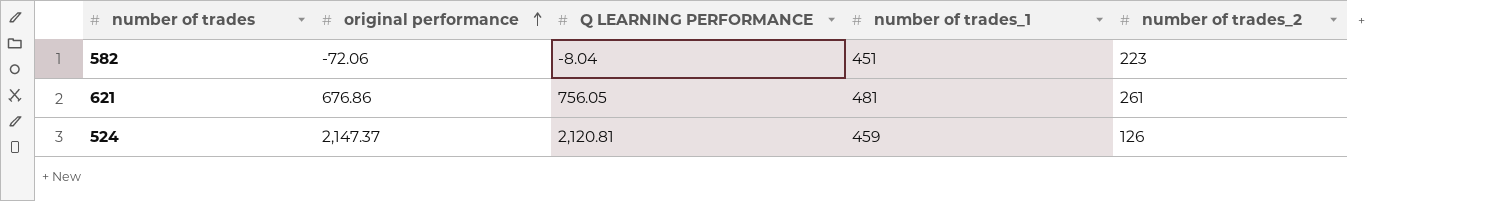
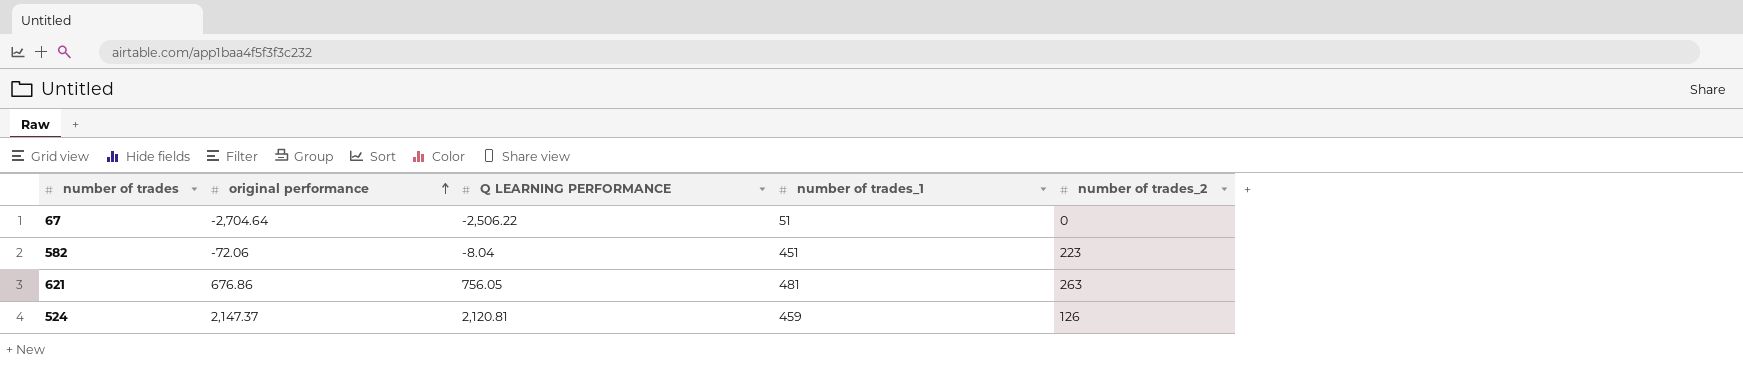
row 67: none -> -2,704.64 | -2,506.22 | 51 | 0
621 | number of trades_2: 261 -> 263

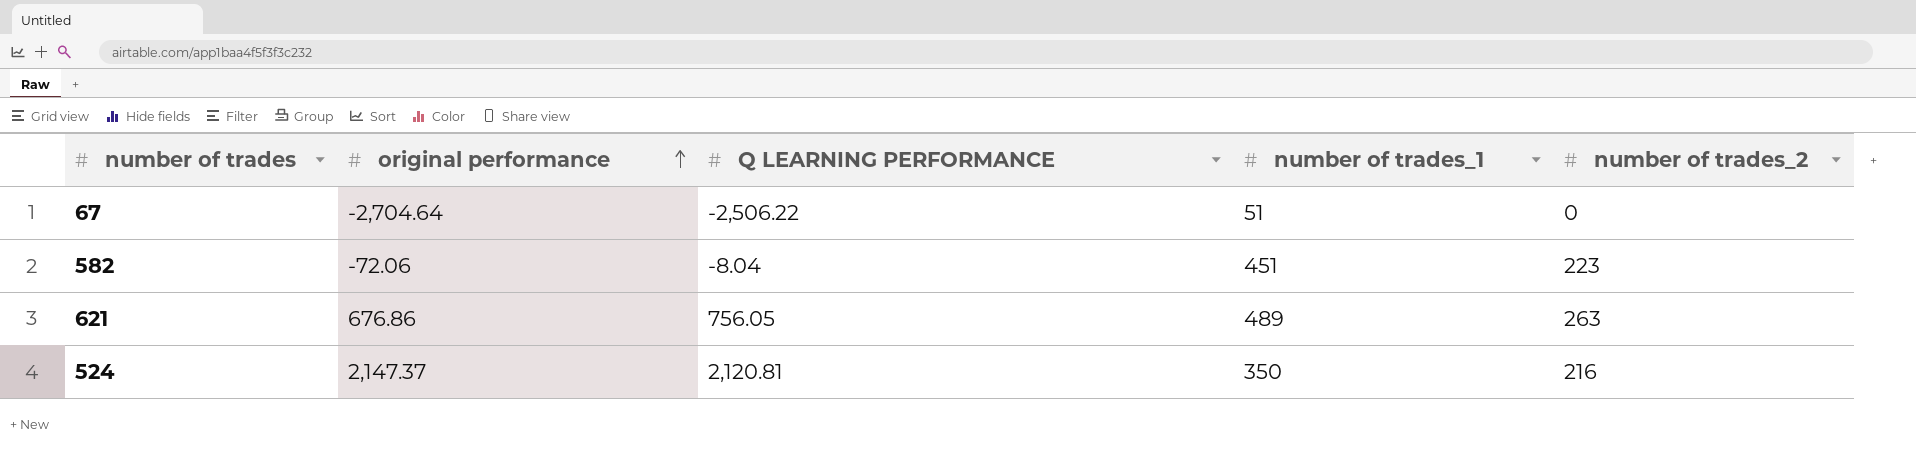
621 | number of trades_1: 481 -> 489
524 | number of trades_1: 459 -> 350
524 | number of trades_2: 126 -> 216

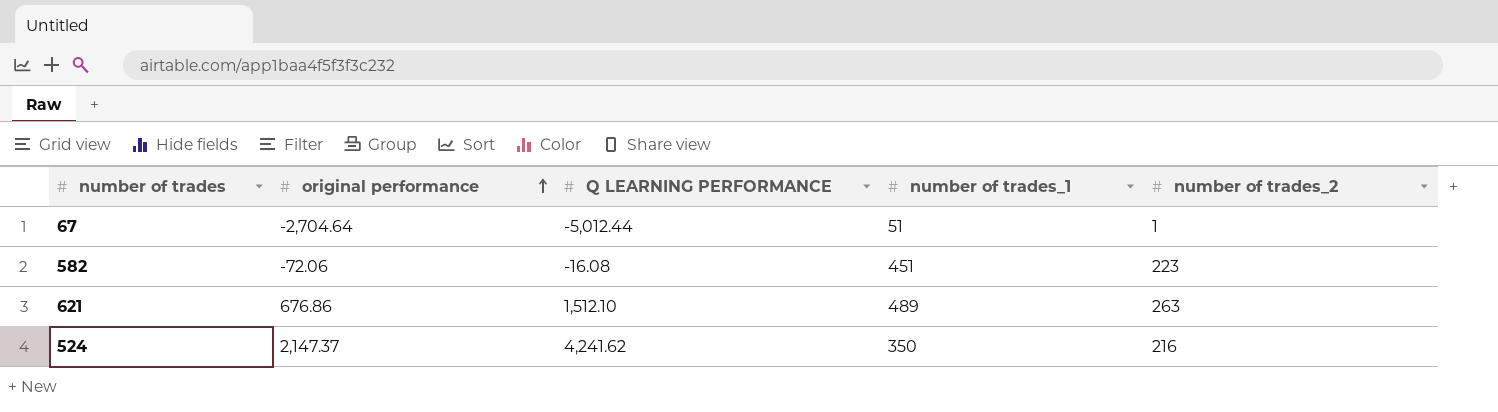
67 | Q LEARNING PERFORMANCE: -2,506.22 -> -5,012.44
67 | number of trades_2: 0 -> 1
582 | Q LEARNING PERFORMANCE: -8.04 -> -16.08
621 | Q LEARNING PERFORMANCE: 756.05 -> 1,512.10
524 | Q LEARNING PERFORMANCE: 2,120.81 -> 4,241.62

